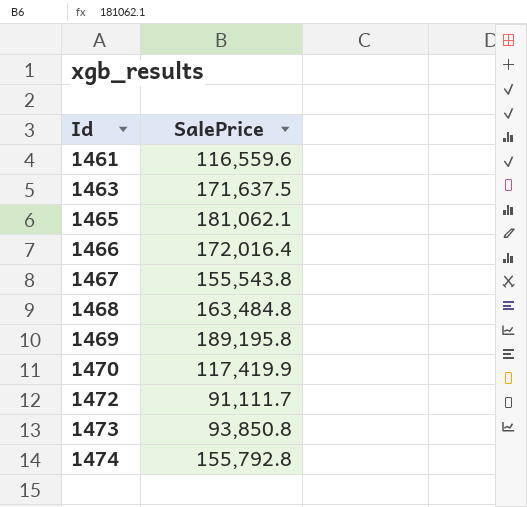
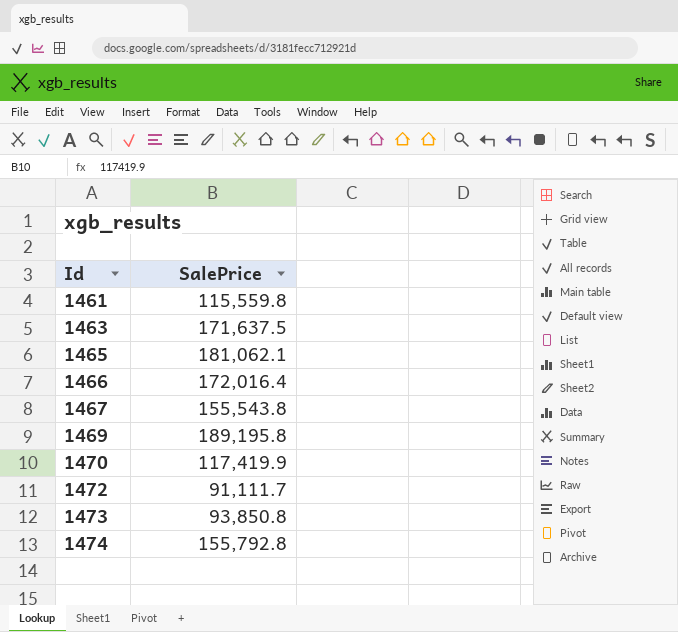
row 1468: 163,484.8 -> none
1461 | SalePrice: 116,559.6 -> 115,559.8

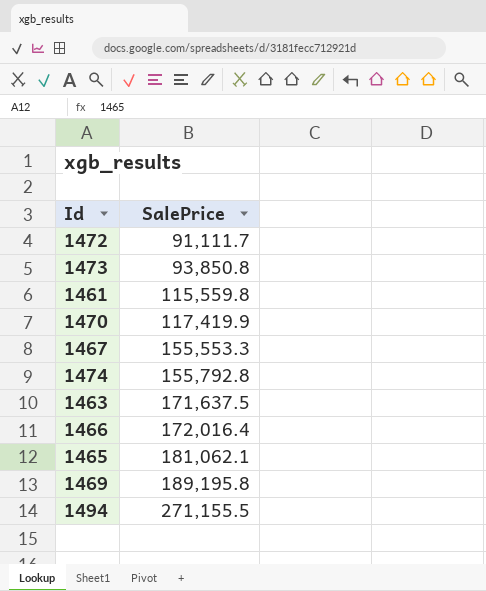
row order: Id ascending -> SalePrice ascending
1467 | SalePrice: 155,543.8 -> 155,553.3
row 1494: none -> 271,155.5

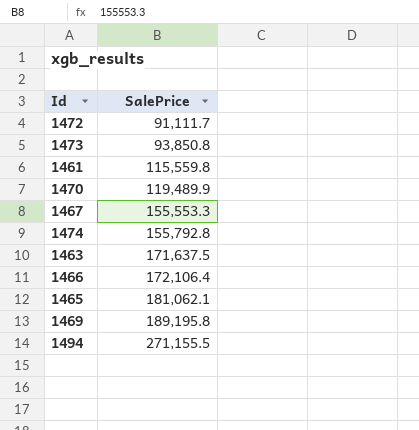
1470 | SalePrice: 117,419.9 -> 119,489.9
1466 | SalePrice: 172,016.4 -> 172,106.4

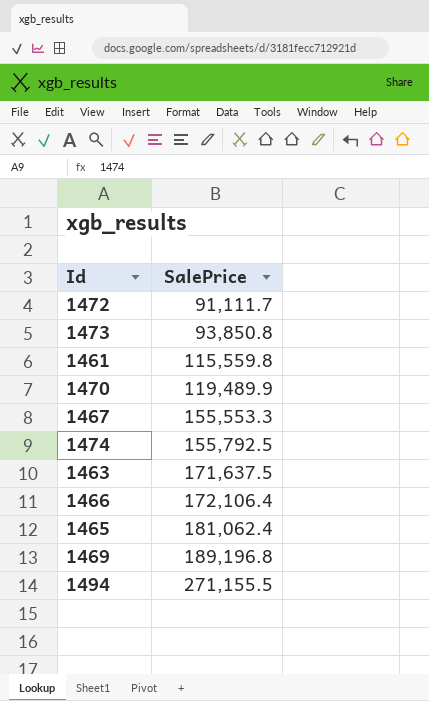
1474 | SalePrice: 155,792.8 -> 155,792.5
1465 | SalePrice: 181,062.1 -> 181,062.4
1469 | SalePrice: 189,195.8 -> 189,196.8

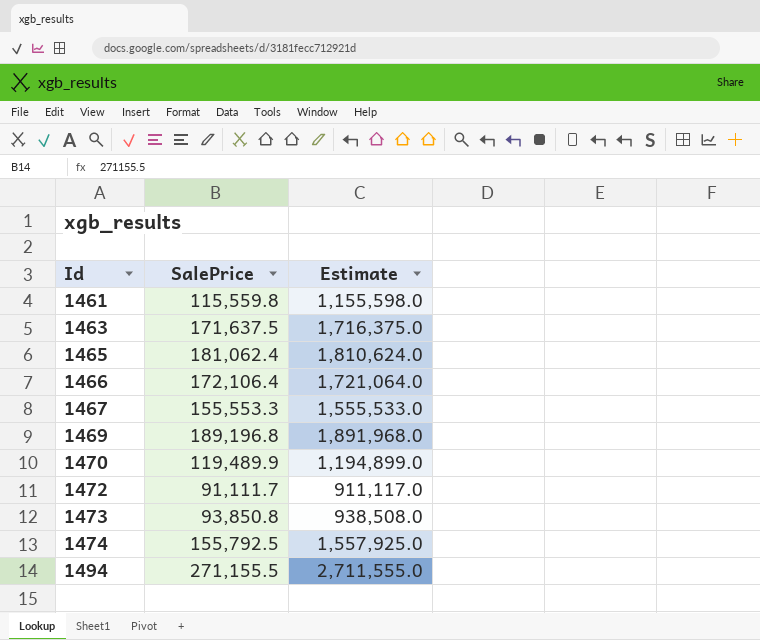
row order: SalePrice ascending -> Id ascending
column Estimate | formula: none -> [SalePrice] * 10

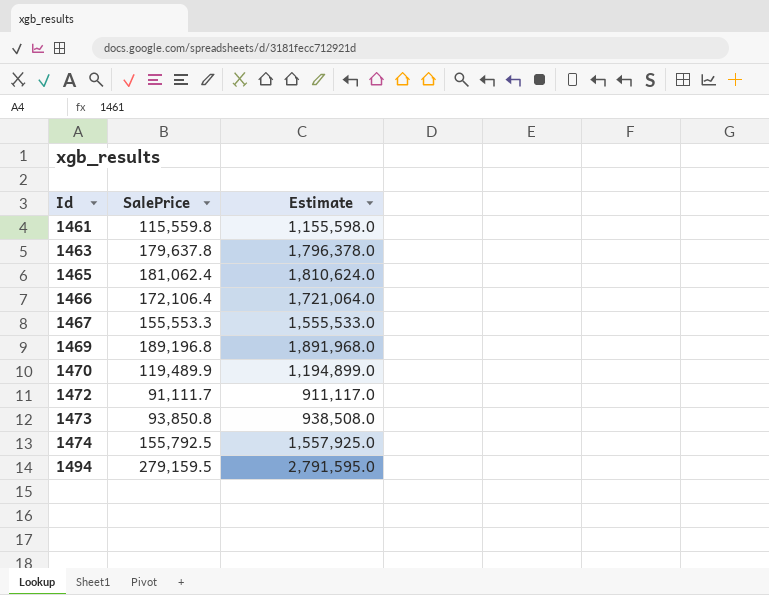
1463 | SalePrice: 171,637.5 -> 179,637.8
1463 | Estimate: 1,716,375.0 -> 1,796,378.0
1494 | SalePrice: 271,155.5 -> 279,159.5
1494 | Estimate: 2,711,555.0 -> 2,791,595.0

